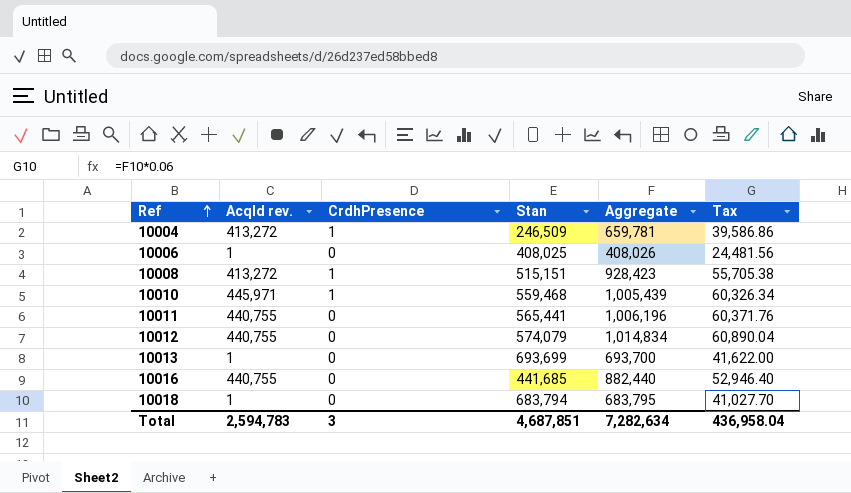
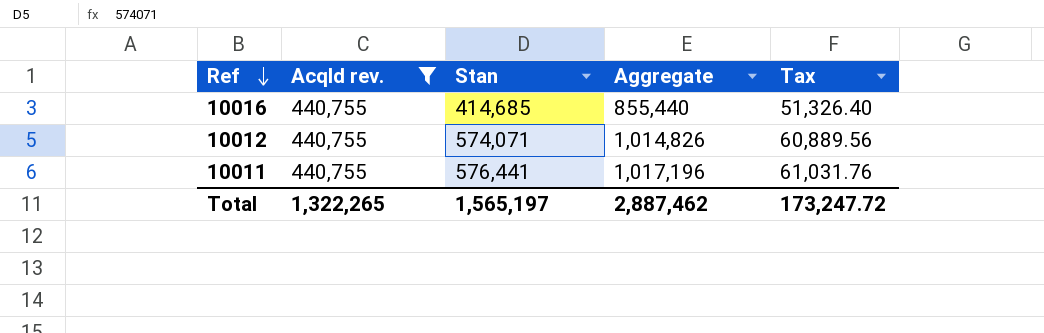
filter: none -> AcqId rev. = 440,755
row order: Ref ascending -> Ref descending
column CrdhPresence | position: 3 -> none
10016 | Stan: 441,685 -> 414,685
10016 | Aggregate: 882,440 -> 855,440
10016 | Tax: 52,946.40 -> 51,326.40
10012 | Stan: 574,079 -> 574,071
10012 | Aggregate: 1,014,834 -> 1,014,826
10012 | Tax: 60,890.04 -> 60,889.56
10011 | Stan: 565,441 -> 576,441
10011 | Aggregate: 1,006,196 -> 1,017,196
10011 | Tax: 60,371.76 -> 61,031.76
Total | AcqId rev.: 2,594,783 -> 1,322,265
Total | Stan: 4,687,851 -> 1,565,197
Total | Aggregate: 7,282,634 -> 2,887,462
Total | Tax: 436,958.04 -> 173,247.72

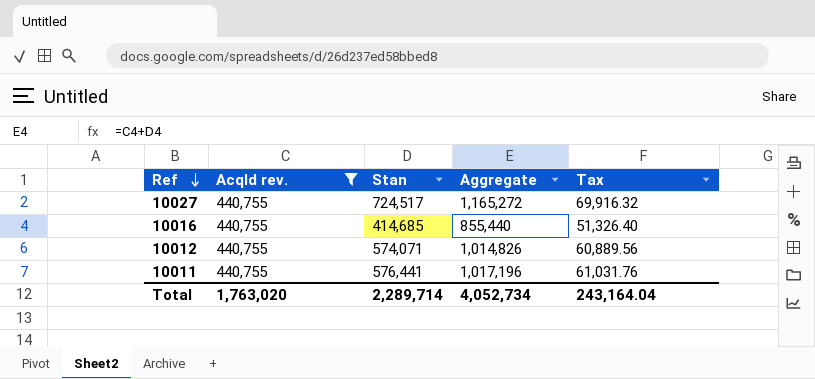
row 10027: none -> 440,755 | 724,517 | 1,165,272 | 69,916.32
Total | AcqId rev.: 1,322,265 -> 1,763,020
Total | Stan: 1,565,197 -> 2,289,714
Total | Aggregate: 2,887,462 -> 4,052,734
Total | Tax: 173,247.72 -> 243,164.04

